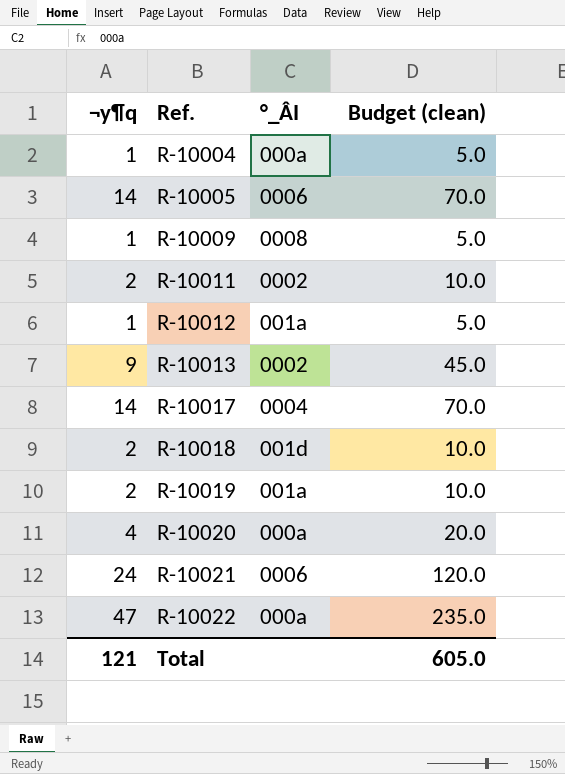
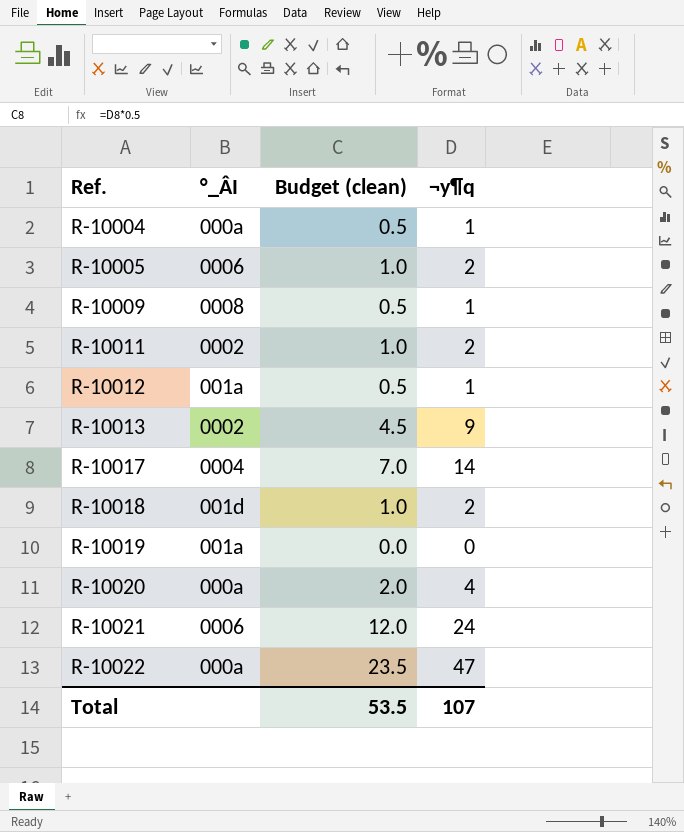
column Budget (clean) | formula: [¬y¶q] * 5 -> [¬y¶q] * 0.5
column ¬y¶q | position: 1 -> 4
R-10005 | ¬y¶q: 14 -> 2
R-10019 | ¬y¶q: 2 -> 0
Total | Budget (clean): 605.0 -> 53.5
Total | ¬y¶q: 121 -> 107

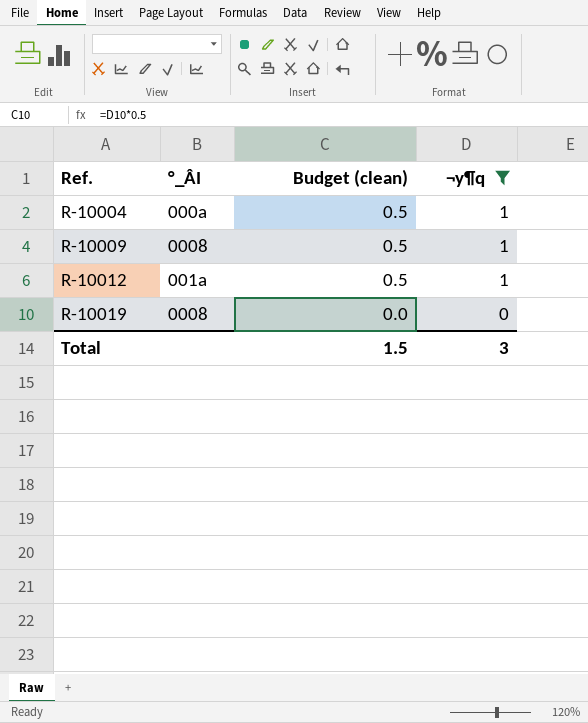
filter: none -> ¬y¶q <= 1
R-10019 | °_ÂI: 001a -> 0008
Total | Budget (clean): 53.5 -> 1.5
Total | ¬y¶q: 107 -> 3

